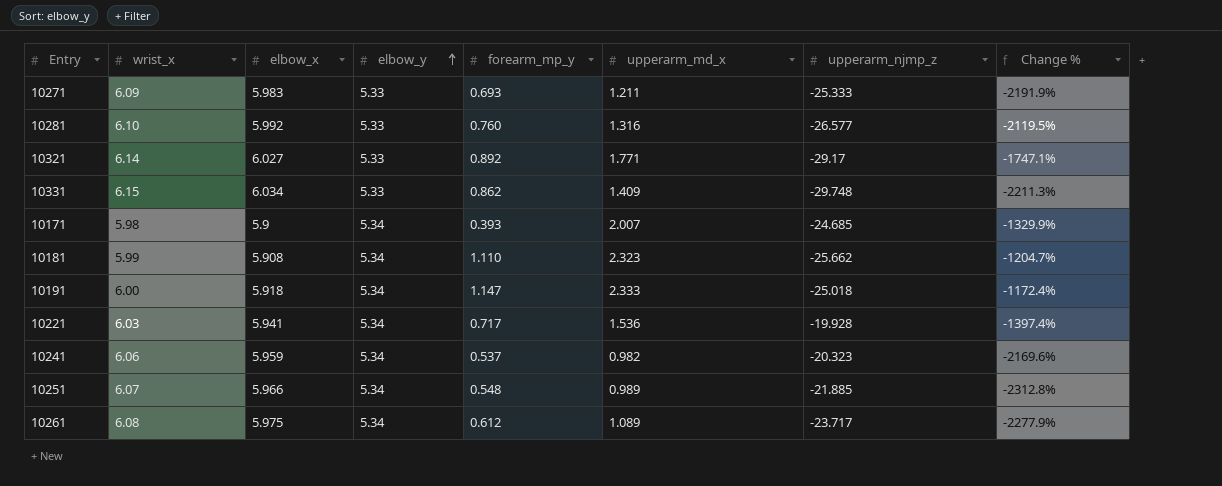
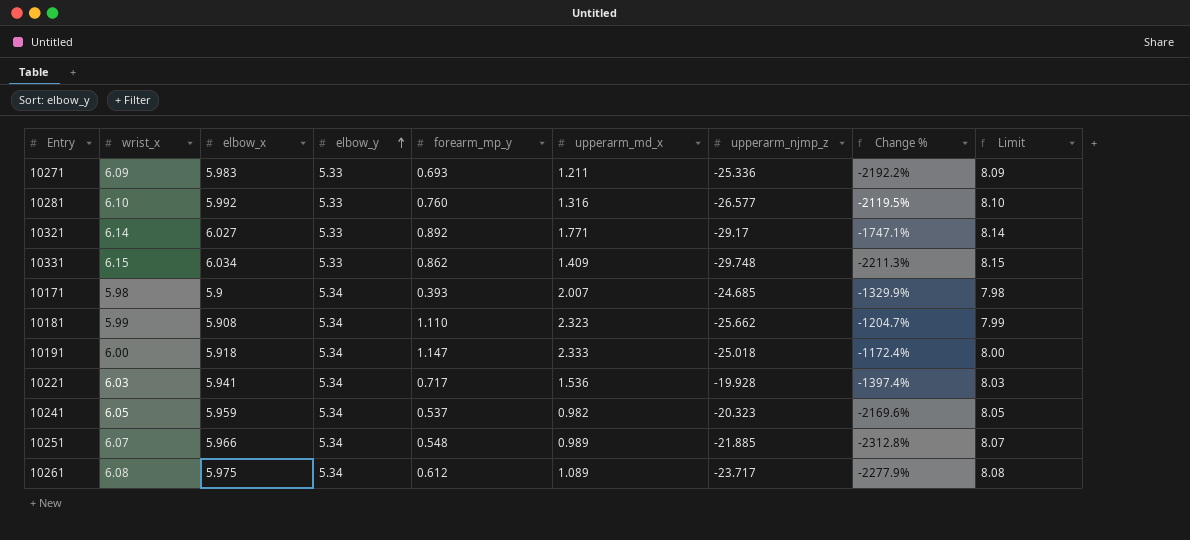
column Limit | formula: none -> [wrist_x] + 2
10271 | upperarm_njmp_z: -25.333 -> -25.336
10271 | Change %: -2191.9% -> -2192.2%
10241 | wrist_x: 6.06 -> 6.05

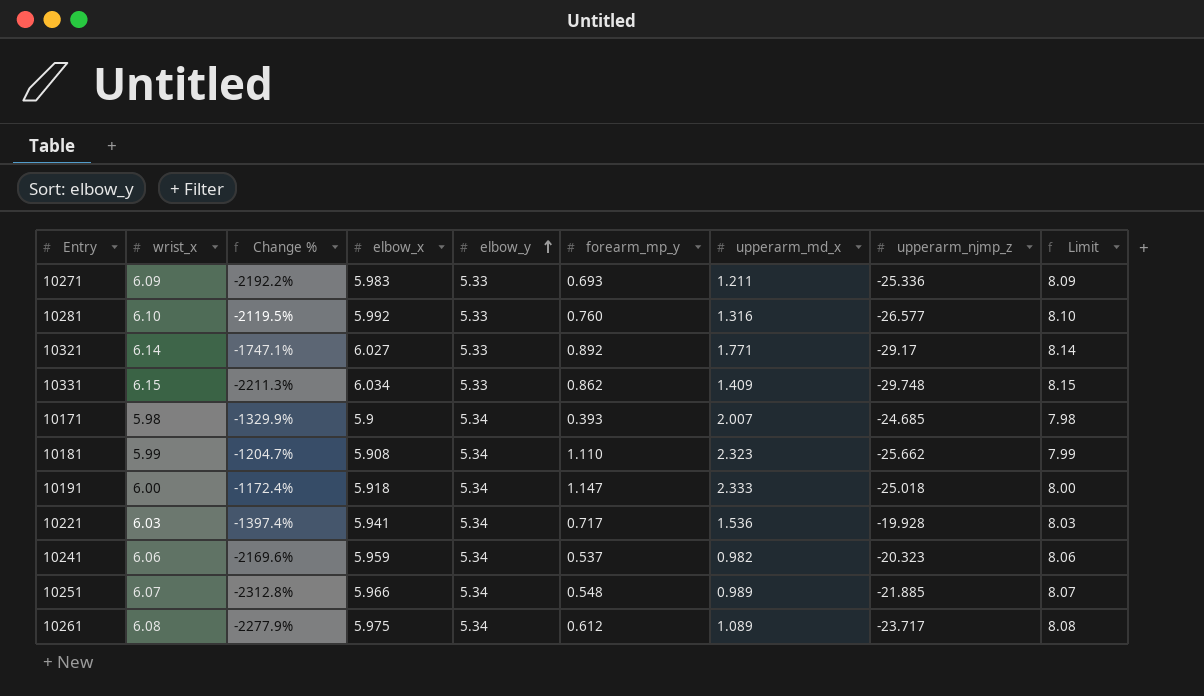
column Change % | position: 8 -> 3
10241 | wrist_x: 6.05 -> 6.06
10241 | Limit: 8.05 -> 8.06

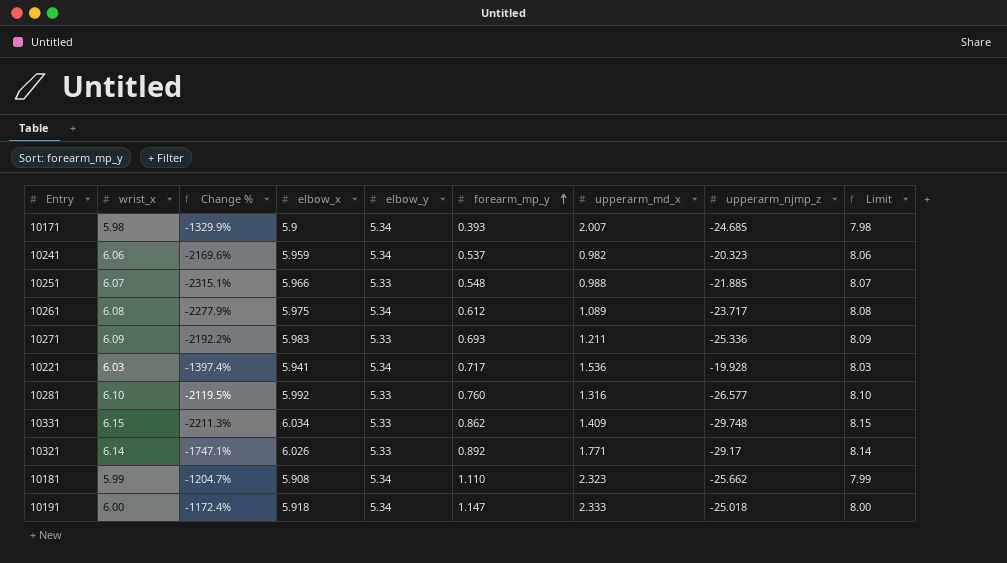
row order: elbow_y ascending -> forearm_mp_y ascending
10251 | Change %: -2312.8% -> -2315.1%
10251 | elbow_y: 5.34 -> 5.33
10251 | upperarm_md_x: 0.989 -> 0.988
10321 | elbow_x: 6.027 -> 6.026

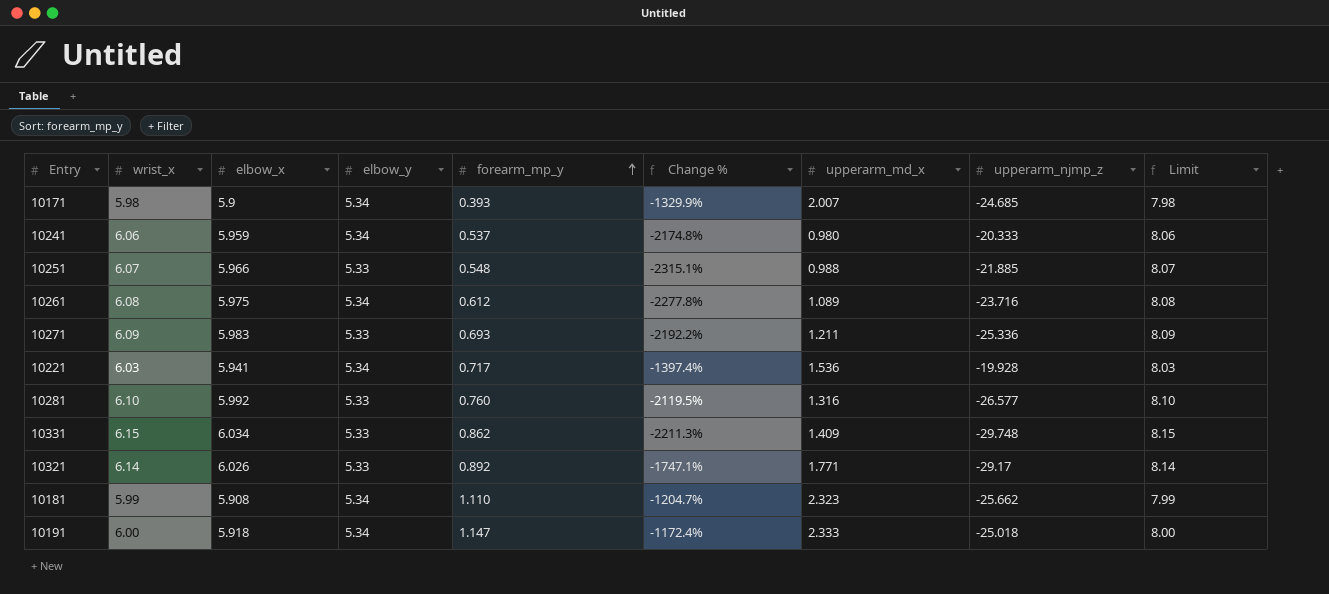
column Change % | position: 3 -> 6
10241 | Change %: -2169.6% -> -2174.8%
10241 | upperarm_md_x: 0.982 -> 0.980
10241 | upperarm_njmp_z: -20.323 -> -20.333
10261 | Change %: -2277.9% -> -2277.8%
10261 | upperarm_njmp_z: -23.717 -> -23.716

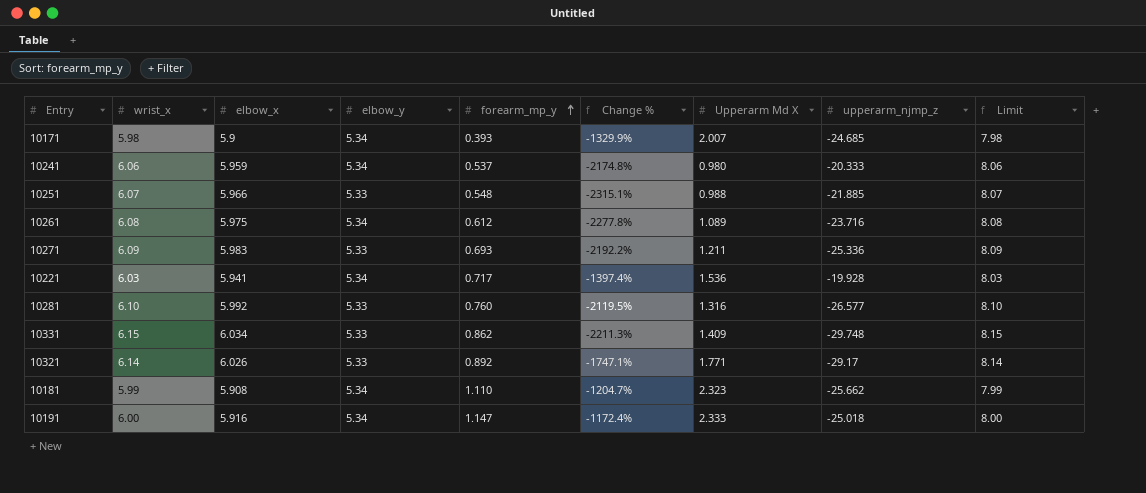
column name: upperarm_md_x -> Upperarm Md X
10191 | elbow_x: 5.918 -> 5.916

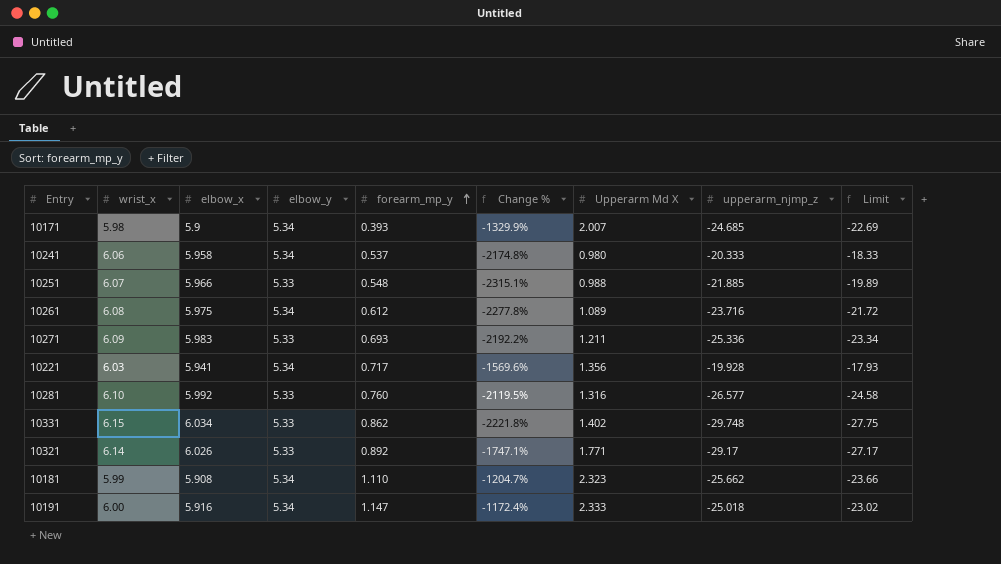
column Limit | formula: [wrist_x] + 2 -> [upperarm_njmp_z] + 2
10241 | elbow_x: 5.959 -> 5.958
10221 | Change %: -1397.4% -> -1569.6%
10221 | Upperarm Md X: 1.536 -> 1.356
10331 | Change %: -2211.3% -> -2221.8%
10331 | Upperarm Md X: 1.409 -> 1.402

